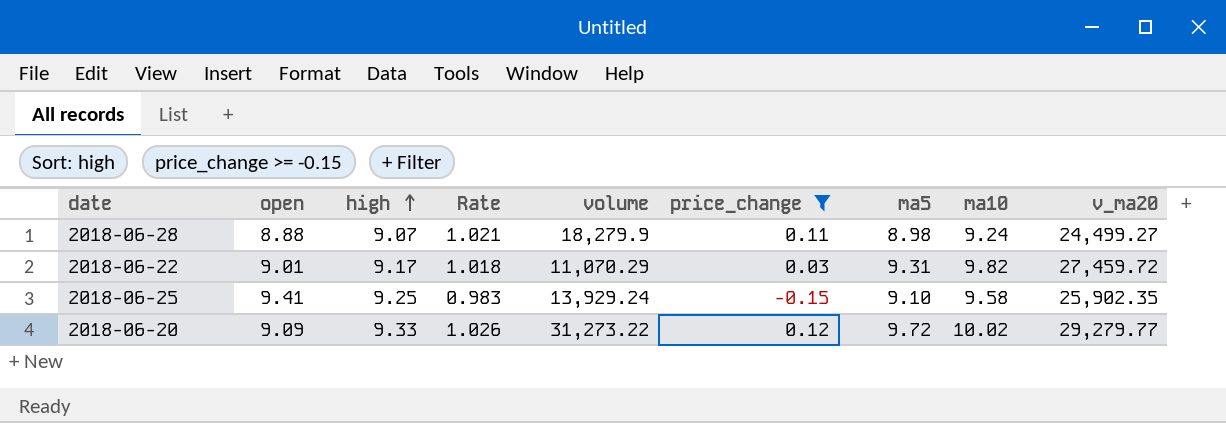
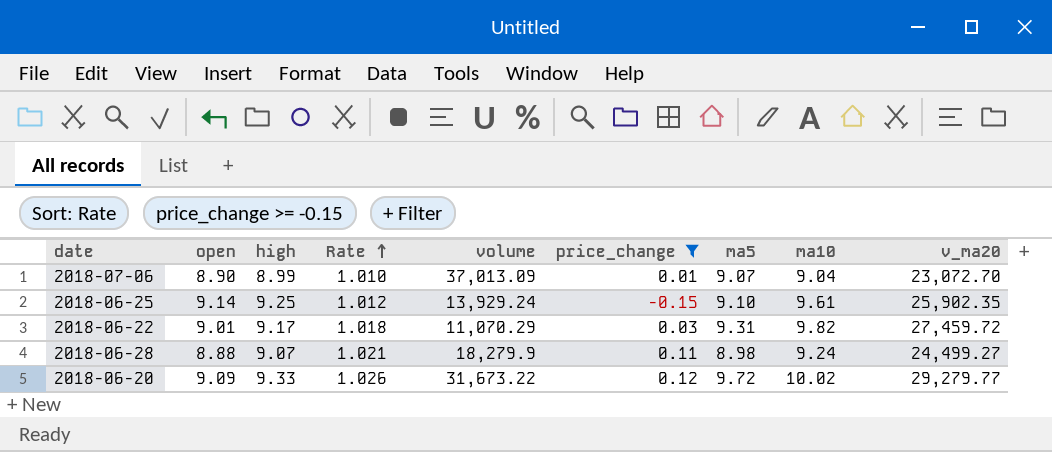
row order: high ascending -> Rate ascending
row 2018-07-06: none -> 8.90 | 8.99 | 1.010 | 37,013.09 | 0.01 | 9.07 | 9.04 | 23,072.70
2018-06-25 | open: 9.41 -> 9.14
2018-06-25 | Rate: 0.983 -> 1.012
2018-06-25 | ma10: 9.58 -> 9.61
2018-06-20 | volume: 31,273.22 -> 31,673.22

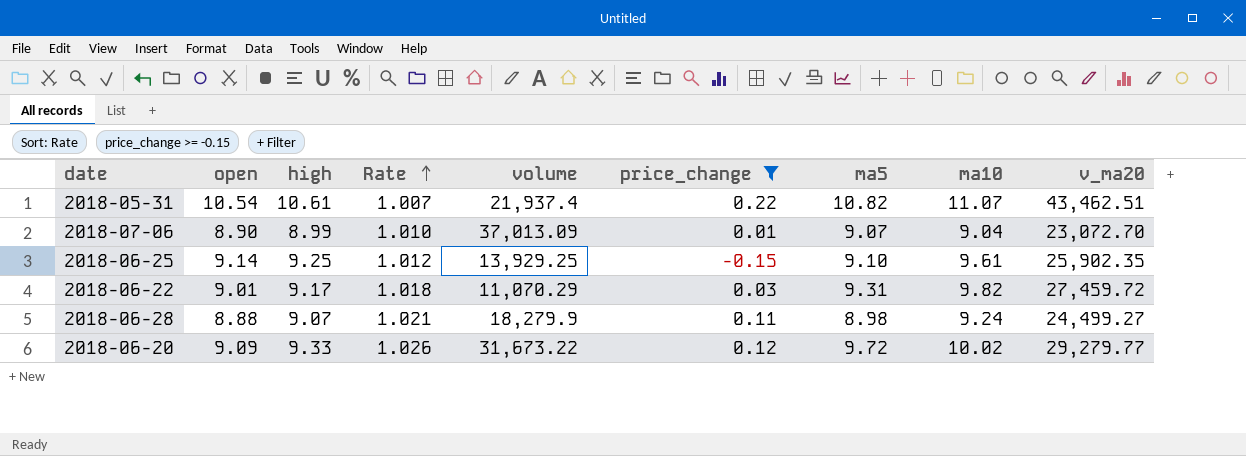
row 2018-05-31: none -> 10.54 | 10.61 | 1.007 | 21,937.4 | 0.22 | 10.82 | 11.07 | 43,462.51
2018-06-25 | volume: 13,929.24 -> 13,929.25

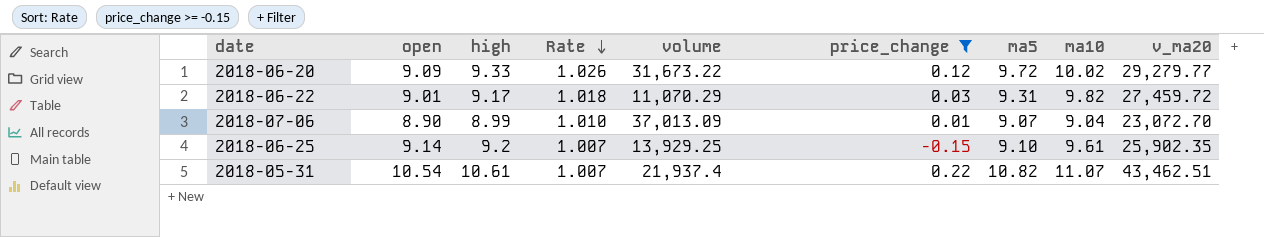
row order: Rate ascending -> Rate descending
row 2018-06-28: 8.88 | 9.07 | 1.021 | 18,279.9 | 0.11 | 8.98 | 9.24 | 24,499.27 -> none
2018-06-25 | high: 9.25 -> 9.2
2018-06-25 | Rate: 1.012 -> 1.007

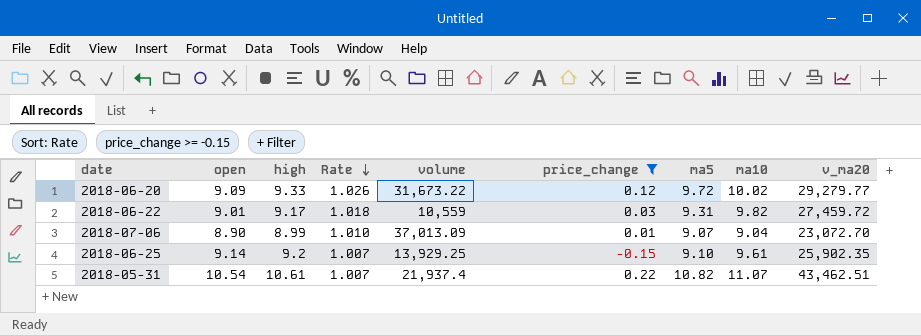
2018-06-22 | volume: 11,070.29 -> 10,559

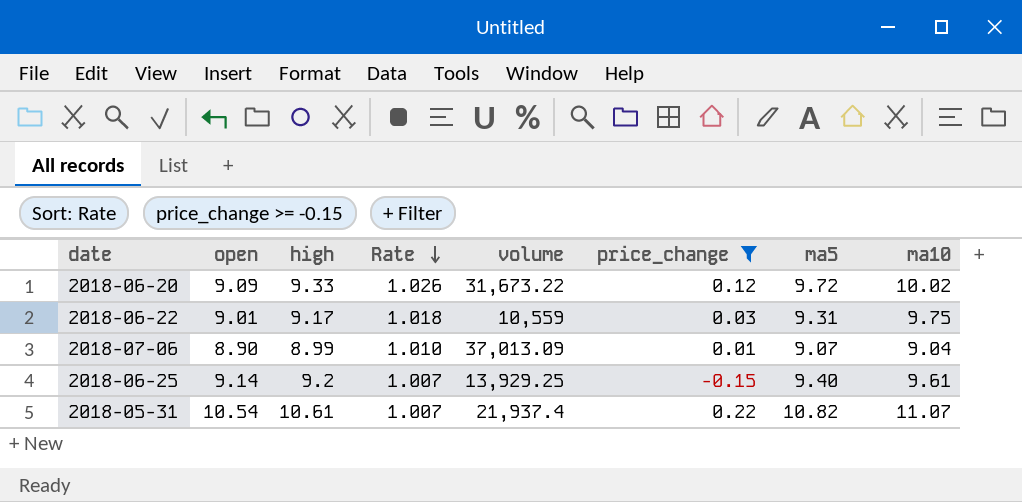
column v_ma20 | position: 9 -> none
2018-06-22 | ma10: 9.82 -> 9.75
2018-06-25 | ma5: 9.10 -> 9.40

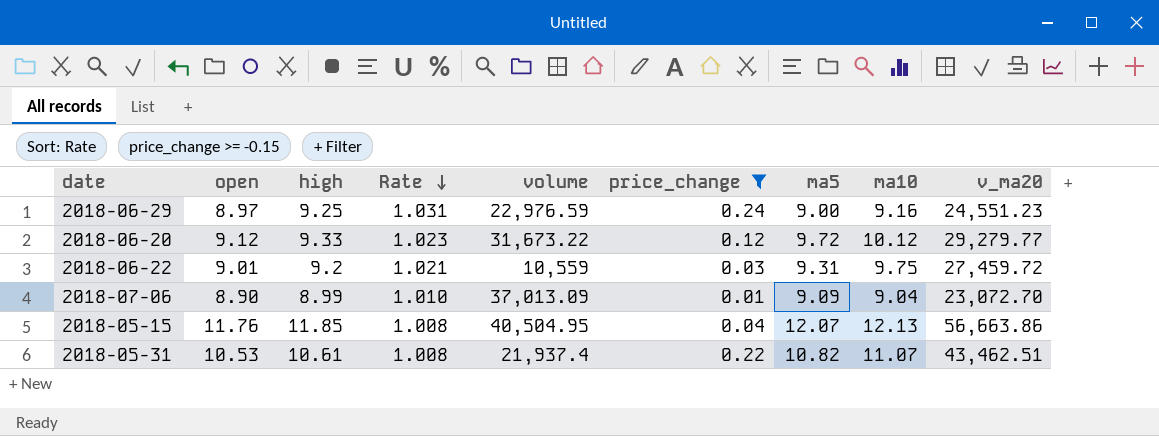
column v_ma20 | position: none -> 9
row 2018-06-25: 9.14 | 9.2 | 1.007 | 13,929.25 | -0.15 | 9.40 | 9.61 -> none
row 2018-06-29: none -> 8.97 | 9.25 | 1.031 | 22,976.59 | 0.24 | 9.00 | 9.16 | 24,551.23
2018-06-20 | open: 9.09 -> 9.12
2018-06-20 | Rate: 1.026 -> 1.023
2018-06-20 | ma10: 10.02 -> 10.12
2018-06-22 | high: 9.17 -> 9.2
2018-06-22 | Rate: 1.018 -> 1.021
2018-07-06 | ma5: 9.07 -> 9.09
row 2018-05-15: none -> 11.76 | 11.85 | 1.008 | 40,504.95 | 0.04 | 12.07 | 12.13 | 56,663.86
2018-05-31 | open: 10.54 -> 10.53
2018-05-31 | Rate: 1.007 -> 1.008

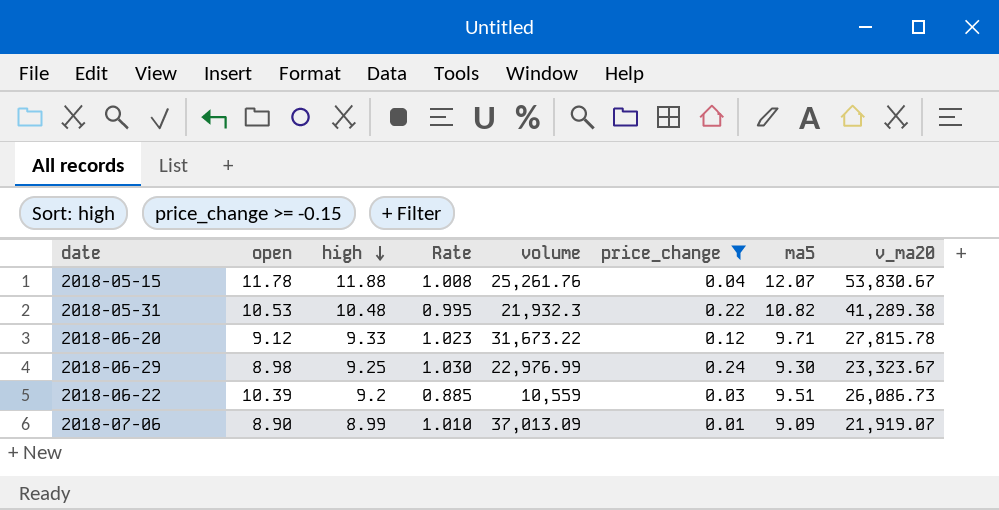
row order: Rate descending -> high descending
column ma10 | position: 8 -> none
2018-05-15 | open: 11.76 -> 11.78
2018-05-15 | high: 11.85 -> 11.88
2018-05-15 | volume: 40,504.95 -> 25,261.76
2018-05-15 | v_ma20: 56,663.86 -> 53,830.67
2018-05-31 | high: 10.61 -> 10.48
2018-05-31 | Rate: 1.008 -> 0.995
2018-05-31 | volume: 21,937.4 -> 21,932.3
2018-05-31 | v_ma20: 43,462.51 -> 41,289.38
2018-06-20 | ma5: 9.72 -> 9.71
2018-06-20 | v_ma20: 29,279.77 -> 27,815.78
2018-06-29 | open: 8.97 -> 8.98
2018-06-29 | Rate: 1.031 -> 1.030
2018-06-29 | volume: 22,976.59 -> 22,976.99
2018-06-29 | ma5: 9.00 -> 9.30
2018-06-29 | v_ma20: 24,551.23 -> 23,323.67
2018-06-22 | open: 9.01 -> 10.39
2018-06-22 | Rate: 1.021 -> 0.885
2018-06-22 | ma5: 9.31 -> 9.51
2018-06-22 | v_ma20: 27,459.72 -> 26,086.73
2018-07-06 | v_ma20: 23,072.70 -> 21,919.07

